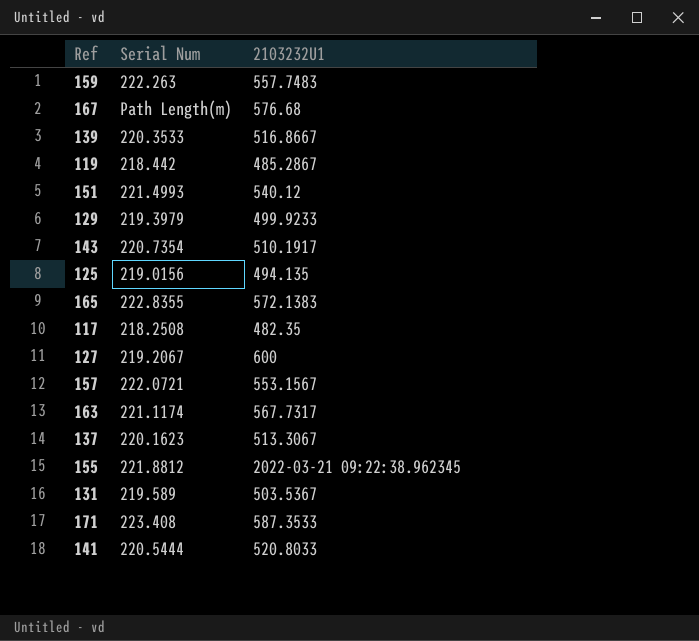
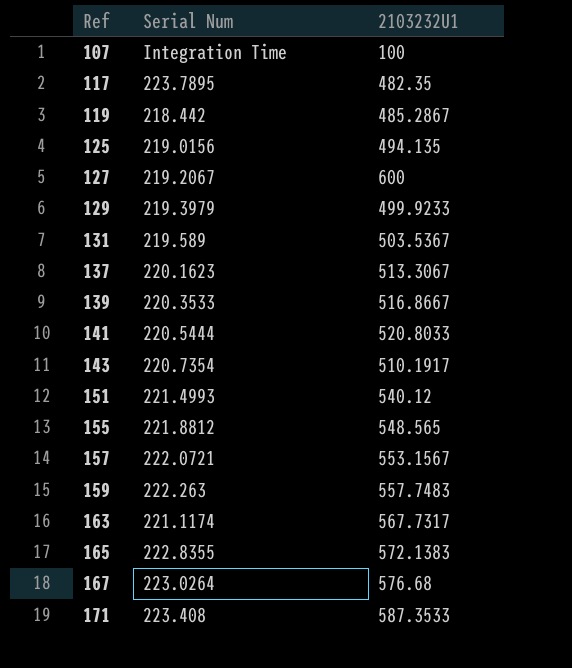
row order: none -> Ref ascending
row 107: none -> Integration Time | 100
117 | Serial Num: 218.2508 -> 223.7895
155 | 2103232U1: 2022-03-21 09:22:38.962345 -> 548.565
167 | Serial Num: Path Length(m) -> 223.0264

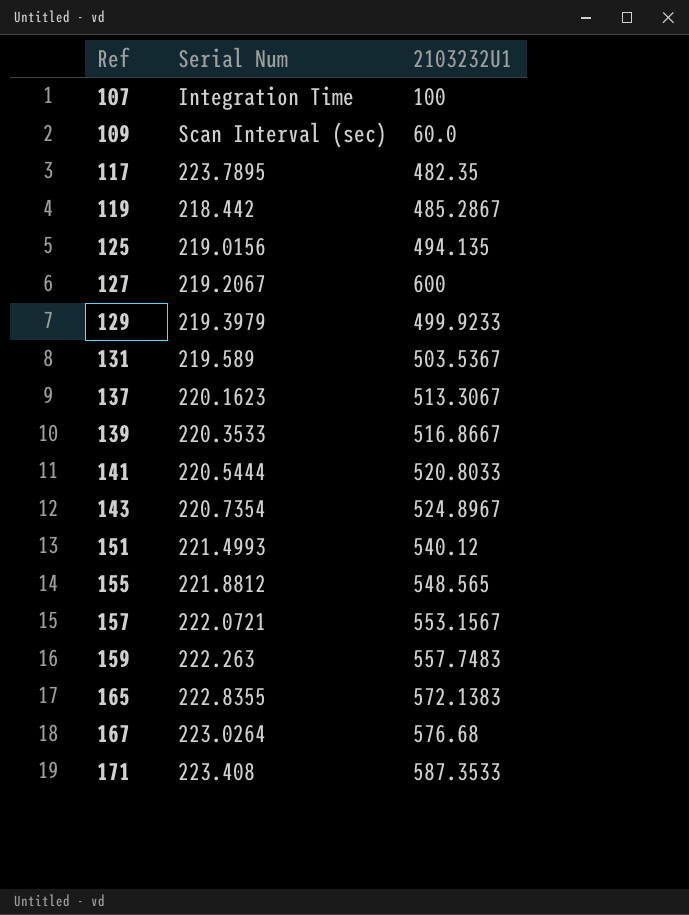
row 163: 221.1174 | 567.7317 -> none
row 109: none -> Scan Interval (sec) | 60.0
143 | 2103232U1: 510.1917 -> 524.8967

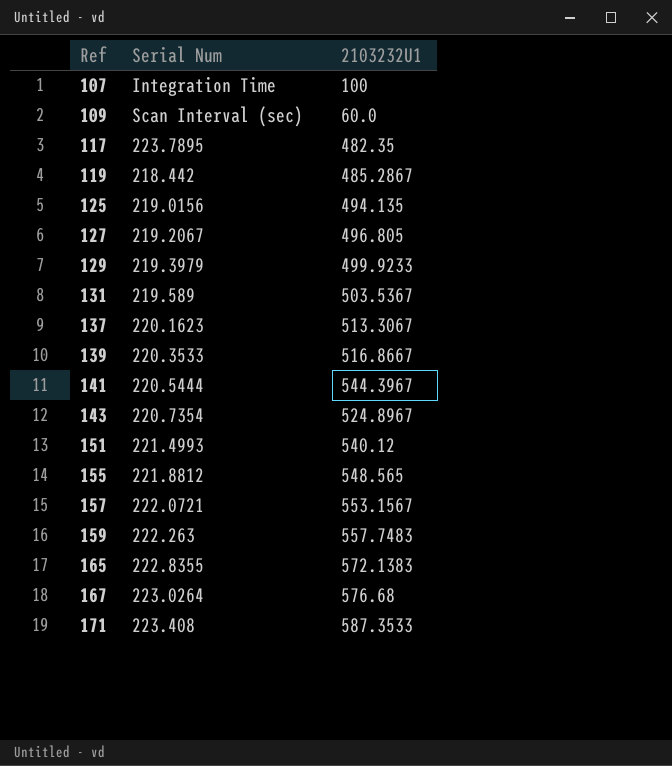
127 | 2103232U1: 600 -> 496.805
141 | 2103232U1: 520.8033 -> 544.3967

